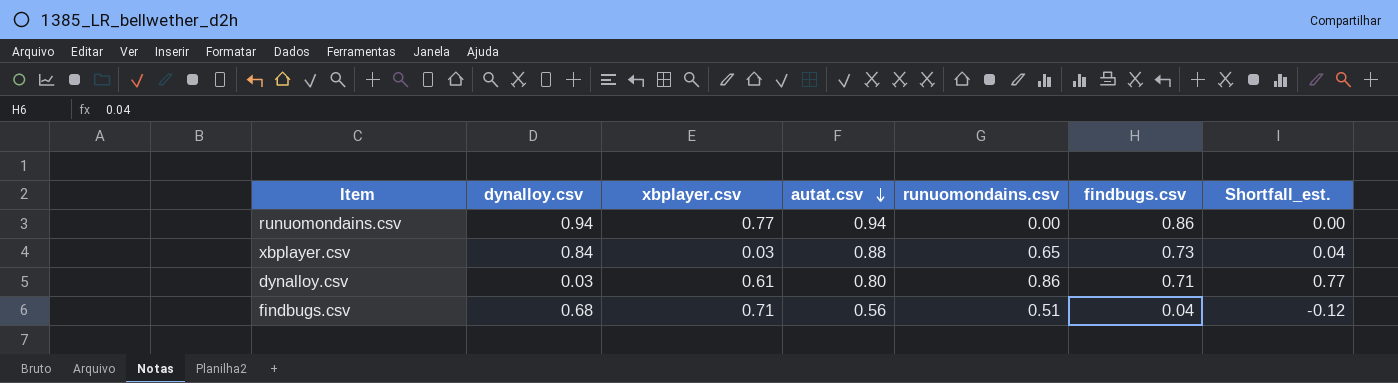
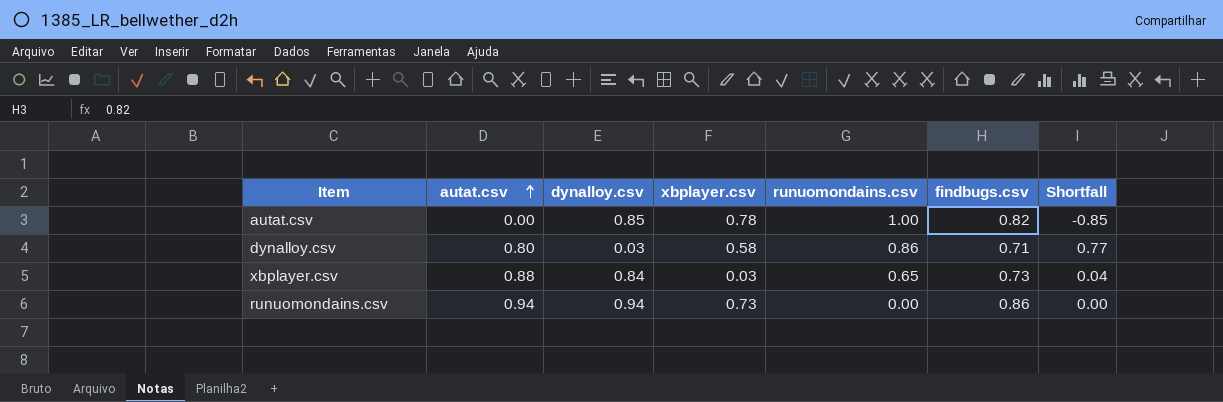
row order: autat.csv descending -> autat.csv ascending
column autat.csv | position: 4 -> 2
column name: Shortfall_est. -> Shortfall
row findbugs.csv: 0.68 | 0.71 | 0.56 | 0.51 | 0.04 | -0.12 -> none
row autat.csv: none -> 0.00 | 0.85 | 0.78 | 1.00 | 0.82 | -0.85
dynalloy.csv | xbplayer.csv: 0.61 -> 0.58
runuomondains.csv | xbplayer.csv: 0.77 -> 0.73

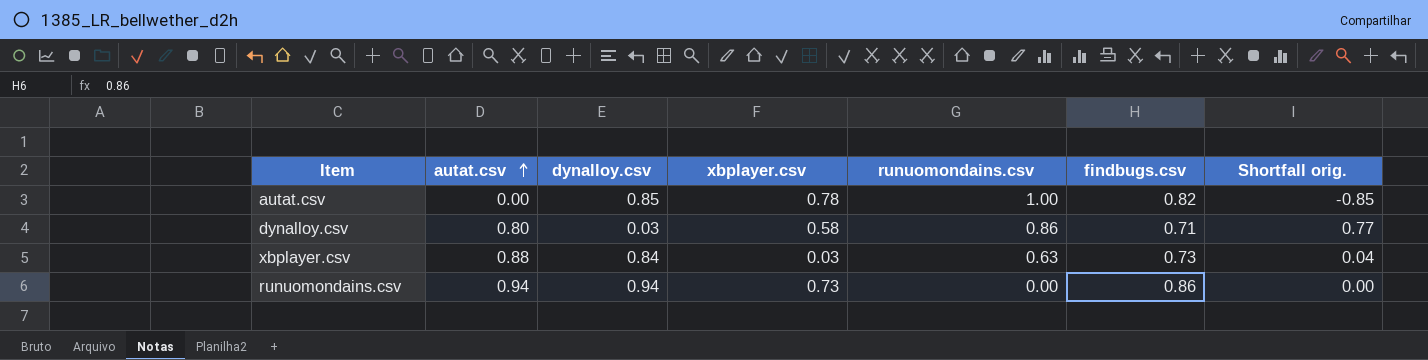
column name: Shortfall -> Shortfall orig.
xbplayer.csv | runuomondains.csv: 0.65 -> 0.63

